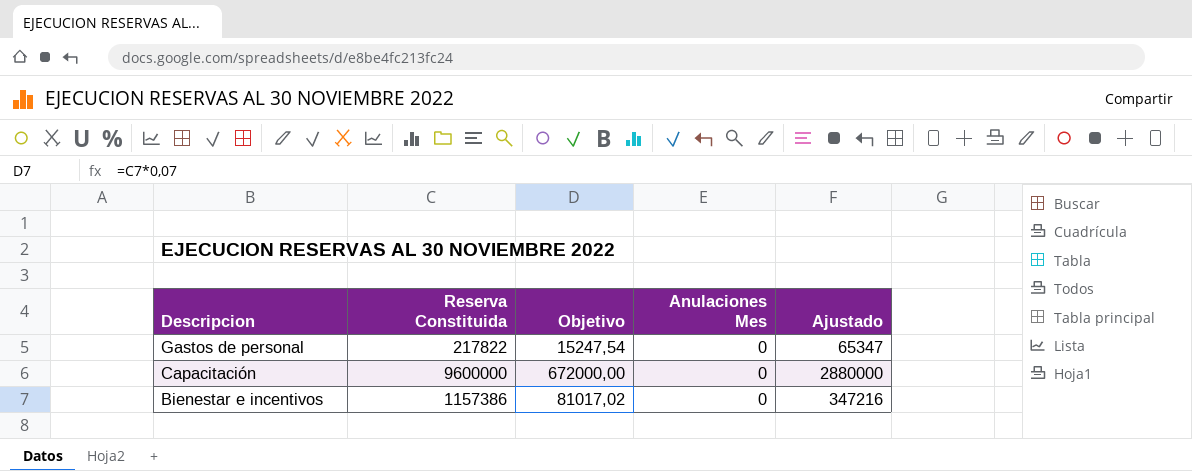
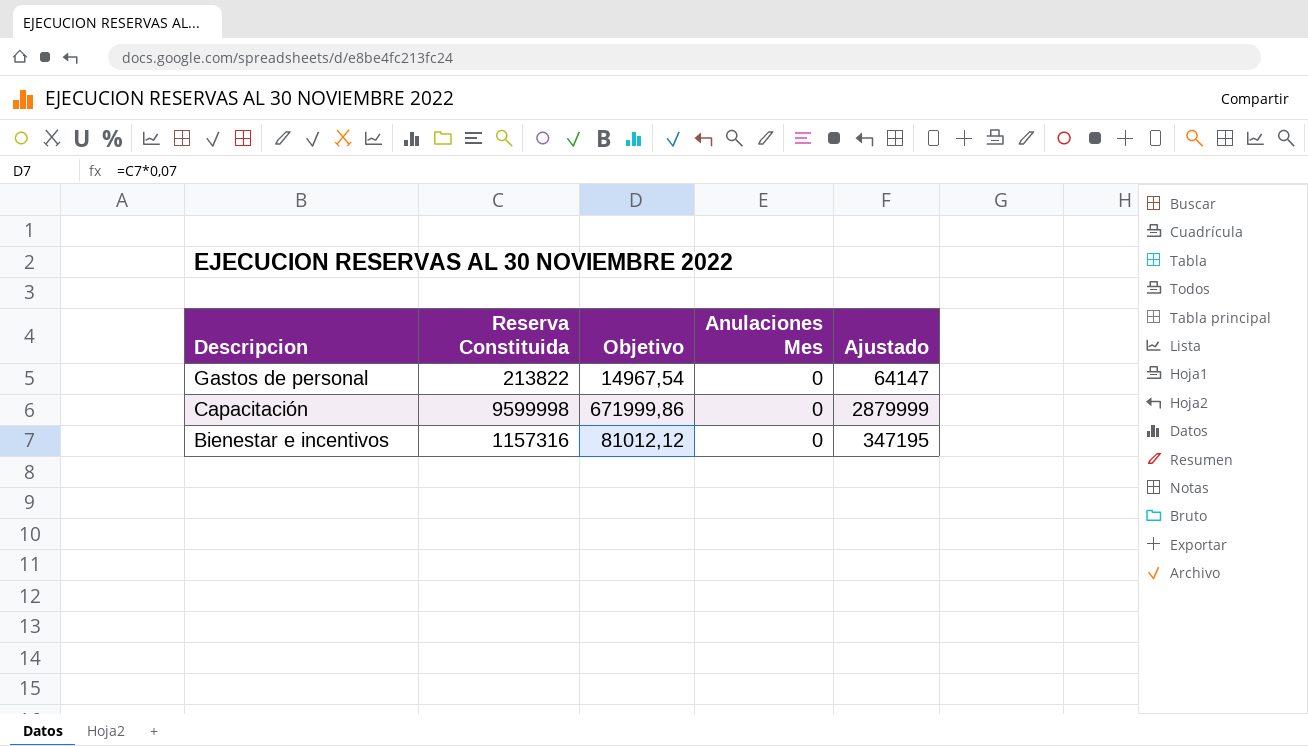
Gastos de personal | Reserva Constituida: 217822 -> 213822
Gastos de personal | Objetivo: 15247,54 -> 14967,54
Gastos de personal | Ajustado: 65347 -> 64147
Capacitación | Reserva Constituida: 9600000 -> 9599998
Capacitación | Objetivo: 672000,00 -> 671999,86
Capacitación | Ajustado: 2880000 -> 2879999
Bienestar e incentivos | Reserva Constituida: 1157386 -> 1157316
Bienestar e incentivos | Objetivo: 81017,02 -> 81012,12
Bienestar e incentivos | Ajustado: 347216 -> 347195

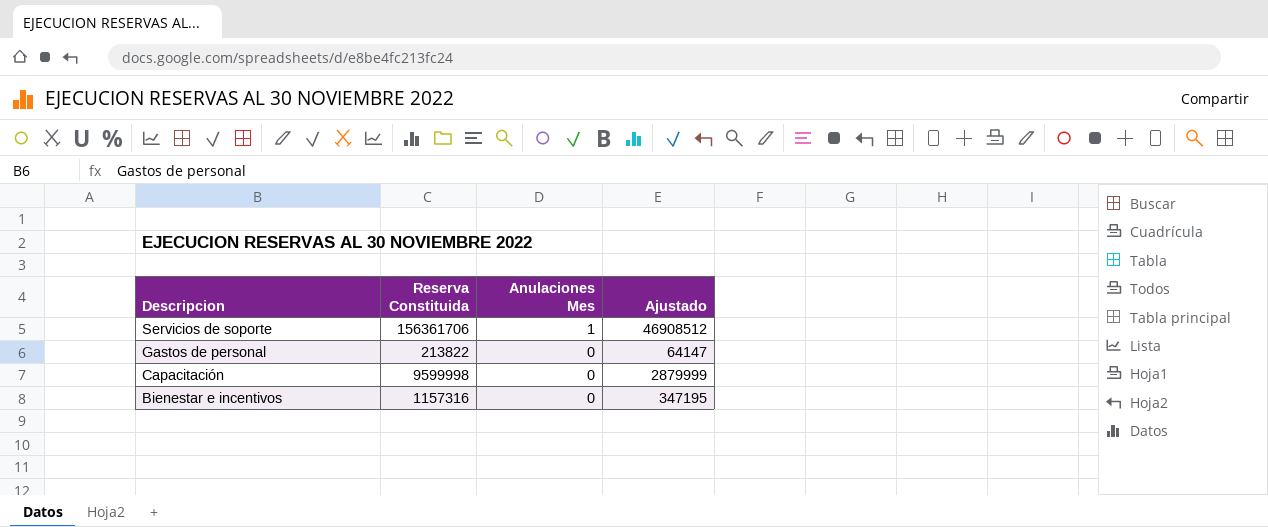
column Objetivo | formula: [Reserva Constituida] * 0,07 -> none
row Servicios de soporte: none -> 156361706 | 1 | 46908512

